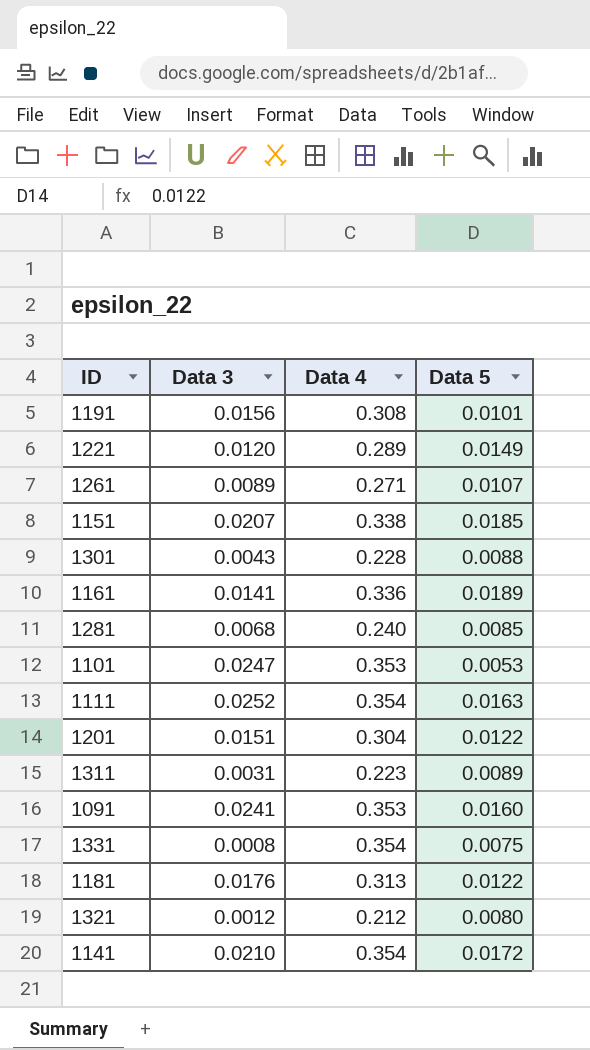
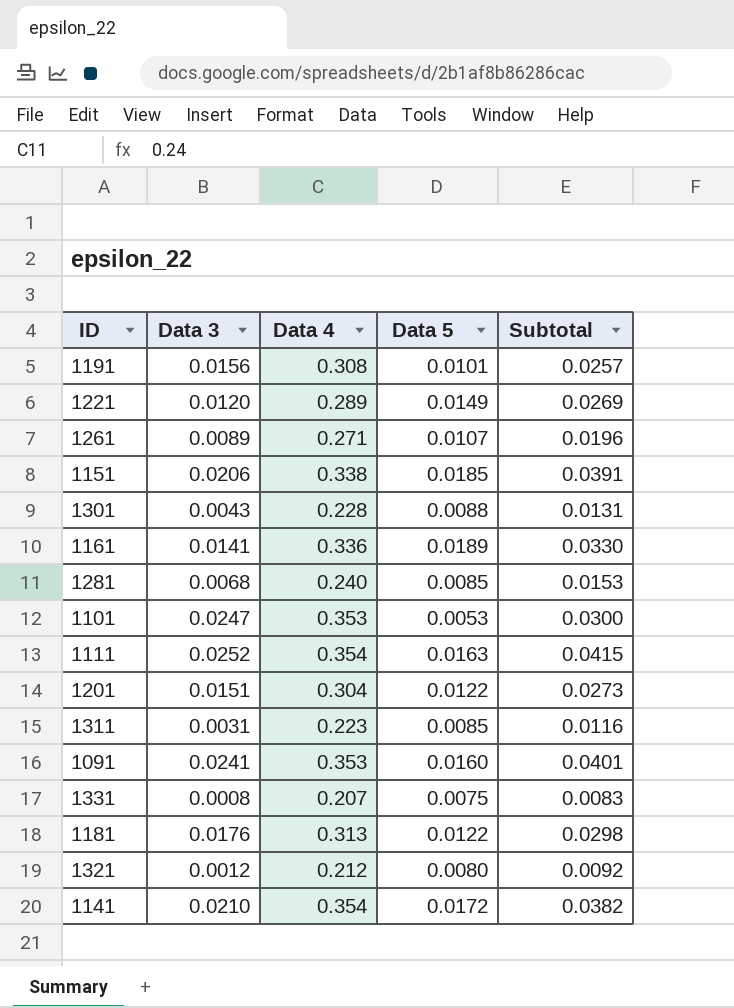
column Subtotal | formula: none -> [Data 3] + [Data 5]
1151 | Data 3: 0.0207 -> 0.0206
1311 | Data 5: 0.0089 -> 0.0085
1331 | Data 4: 0.354 -> 0.207

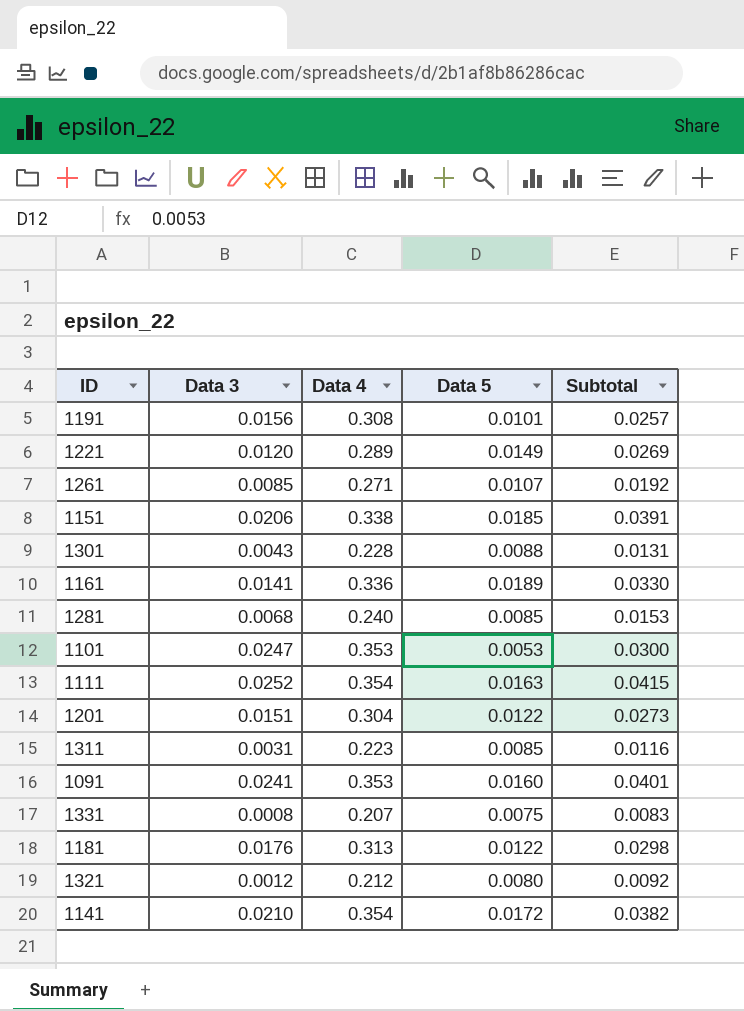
1261 | Data 3: 0.0089 -> 0.0085
1261 | Subtotal: 0.0196 -> 0.0192

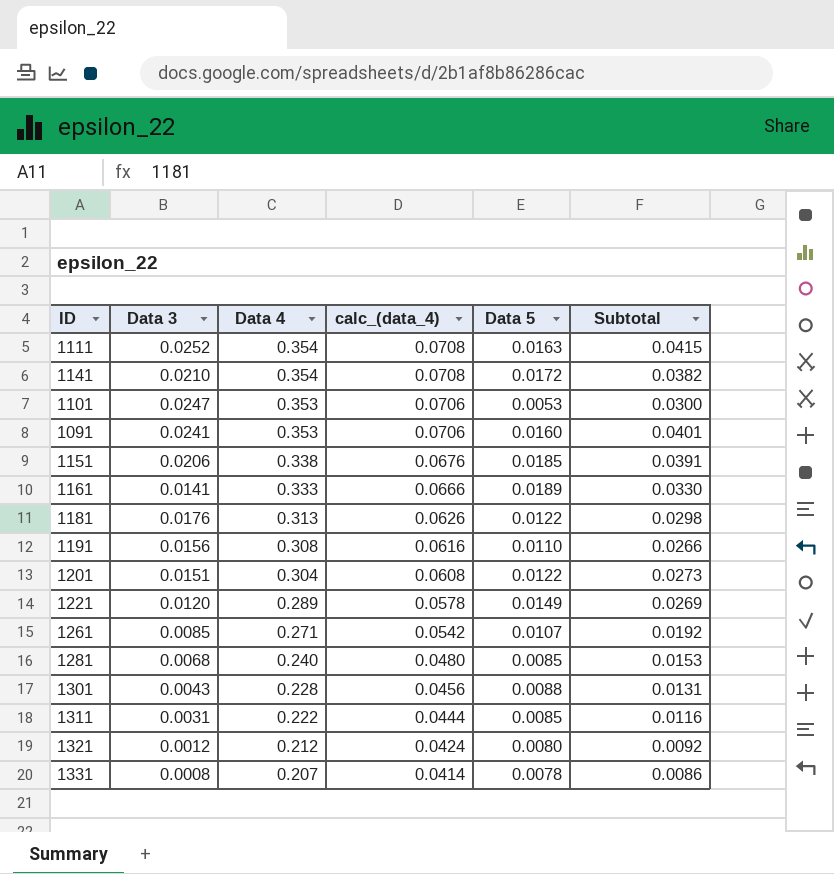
row order: none -> Data 4 descending
column calc_(data_4) | formula: none -> [Data 4] * 0.2
1161 | Data 4: 0.336 -> 0.333
1191 | Data 5: 0.0101 -> 0.0110
1191 | Subtotal: 0.0257 -> 0.0266
1311 | Data 4: 0.223 -> 0.222
1331 | Data 5: 0.0075 -> 0.0078
1331 | Subtotal: 0.0083 -> 0.0086

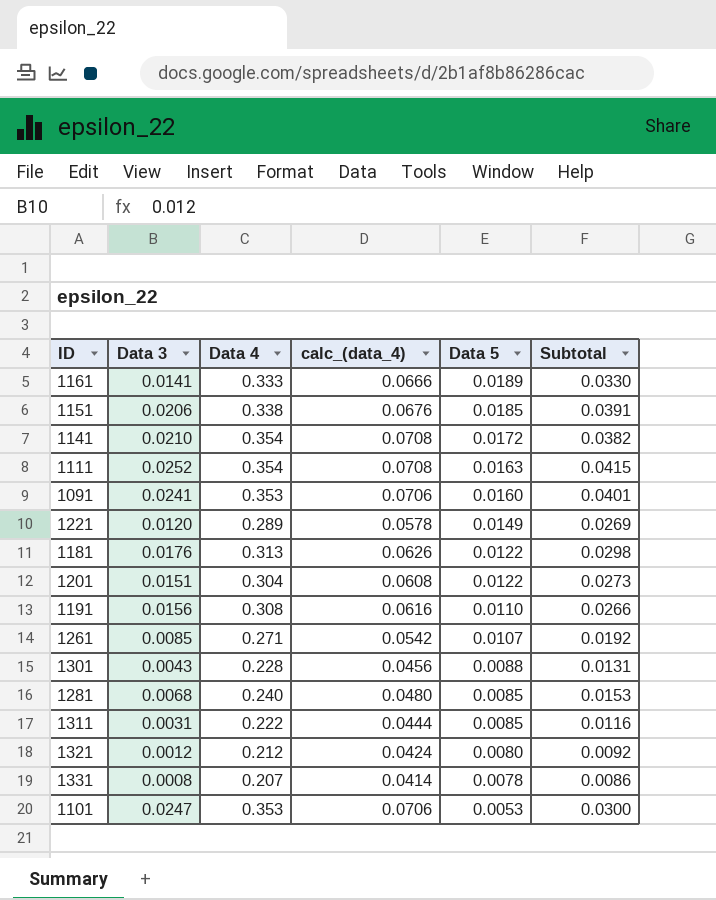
row order: Data 4 descending -> Data 5 descending

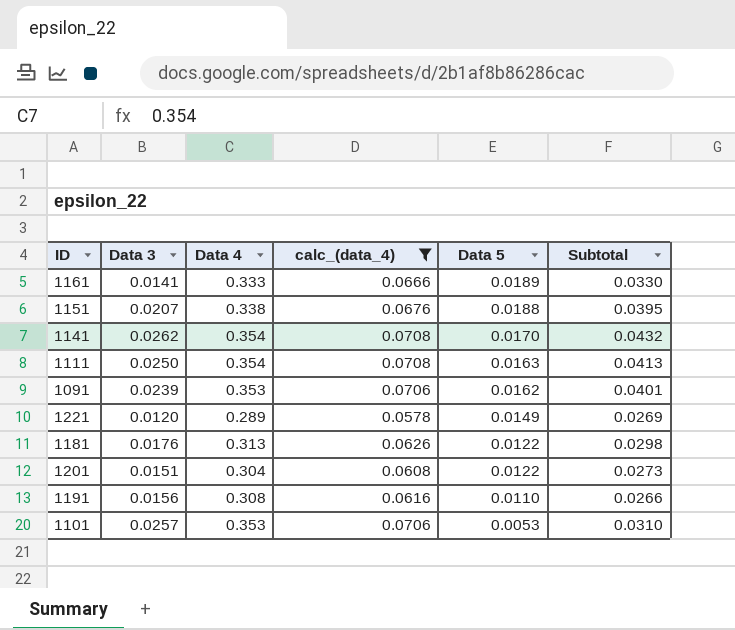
filter: none -> calc_(data_4) >= 0.0578
1151 | Data 3: 0.0206 -> 0.0207
1151 | Data 5: 0.0185 -> 0.0188
1151 | Subtotal: 0.0391 -> 0.0395
1141 | Data 3: 0.0210 -> 0.0262
1141 | Data 5: 0.0172 -> 0.0170
1141 | Subtotal: 0.0382 -> 0.0432
1111 | Data 3: 0.0252 -> 0.0250
1111 | Subtotal: 0.0415 -> 0.0413
1091 | Data 3: 0.0241 -> 0.0239
1091 | Data 5: 0.0160 -> 0.0162
1101 | Data 3: 0.0247 -> 0.0257
1101 | Subtotal: 0.0300 -> 0.0310

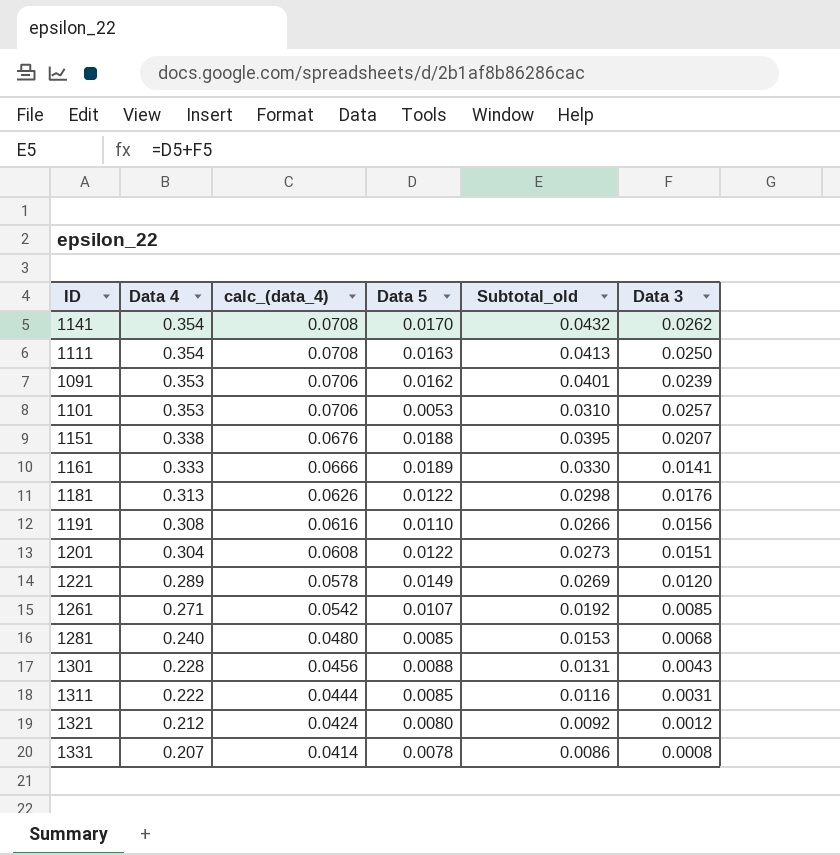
filter: calc_(data_4) >= 0.0578 -> none
row order: Data 5 descending -> Data 4 descending
column name: Subtotal -> Subtotal_old
column Data 3 | position: 2 -> 6

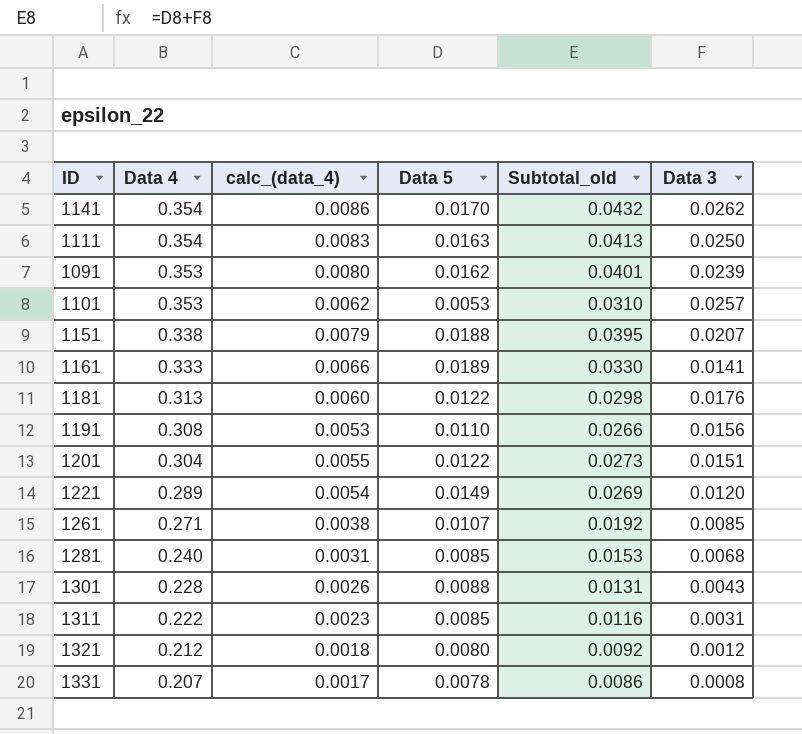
column calc_(data_4) | formula: [Data 4] * 0.2 -> [Subtotal_old] * 0.2

